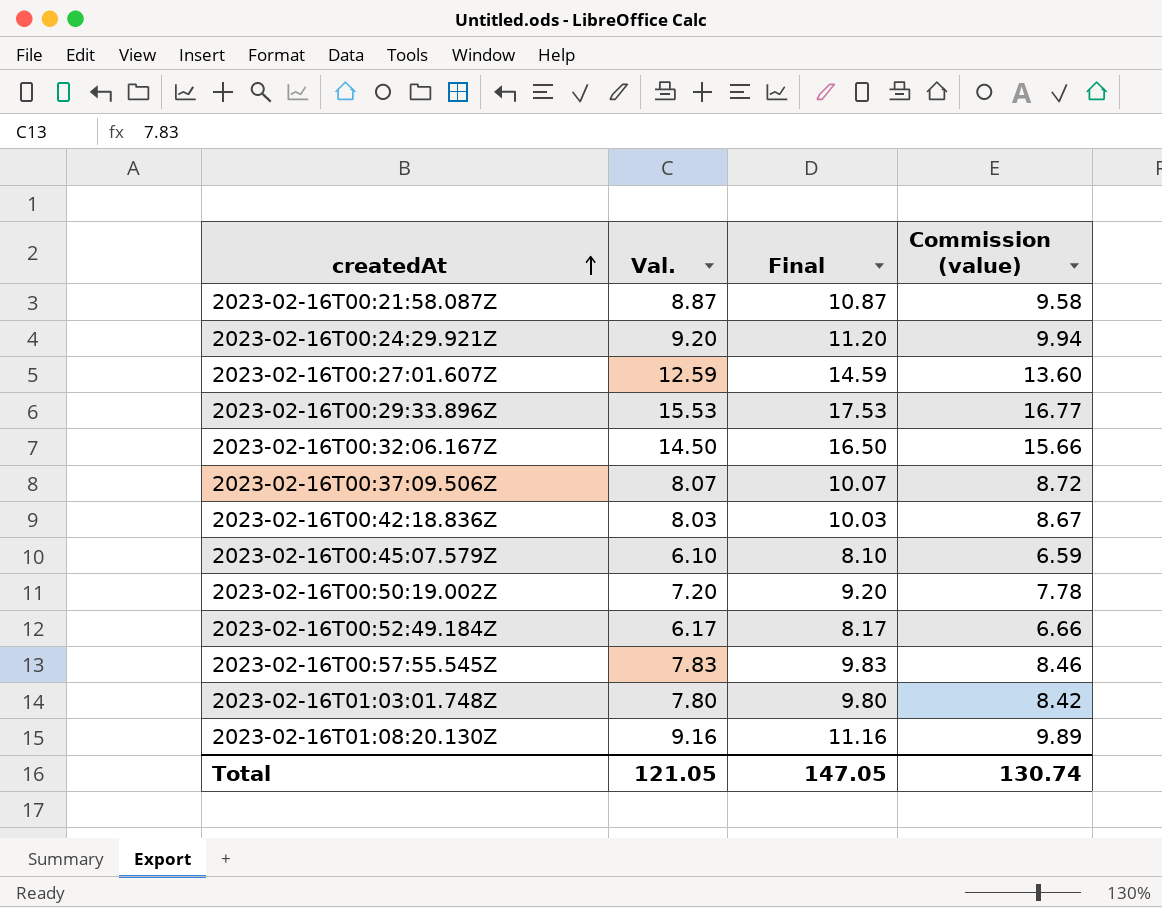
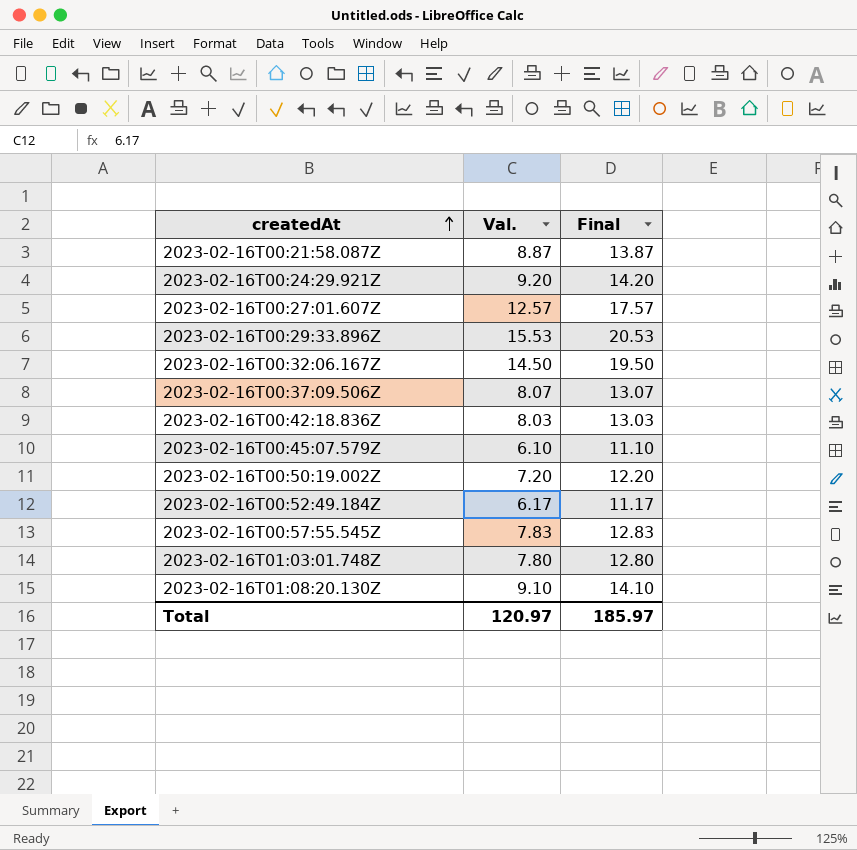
column Commission (value) | formula: [Val.] * 1.08 -> none
column Final | formula: [Val.] + 2 -> [Val.] + 5
2023-02-16T00:27:01.607Z | Val.: 12.59 -> 12.57
2023-02-16T01:08:20.130Z | Val.: 9.16 -> 9.10
Total | Val.: 121.05 -> 120.97
Total | Final: 147.05 -> 185.97

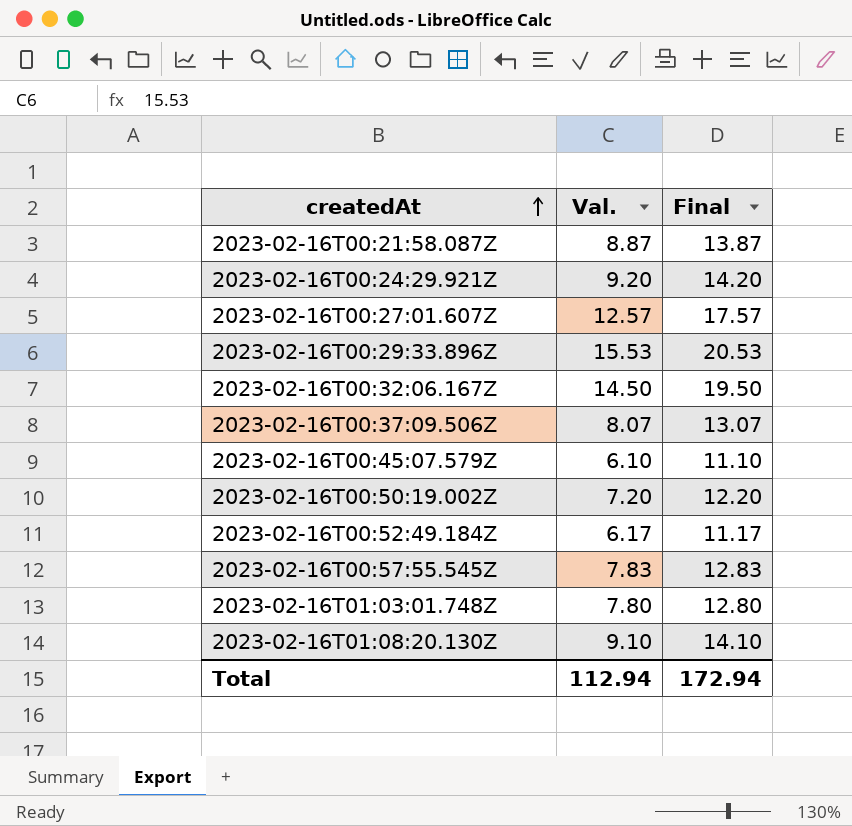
row 2023-02-16T00:42:18.836Z: 8.03 | 13.03 -> none
Total | Val.: 120.97 -> 112.94
Total | Final: 185.97 -> 172.94

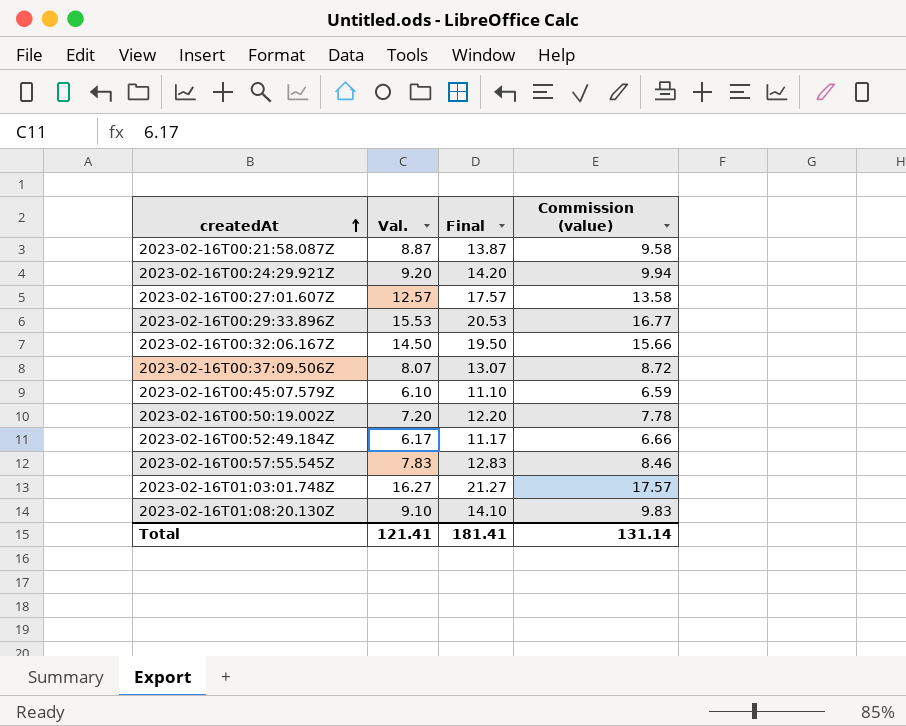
column Commission (value) | formula: none -> [Val.] * 1.08
2023-02-16T01:03:01.748Z | Val.: 7.80 -> 16.27
2023-02-16T01:03:01.748Z | Final: 12.80 -> 21.27
Total | Val.: 112.94 -> 121.41
Total | Final: 172.94 -> 181.41

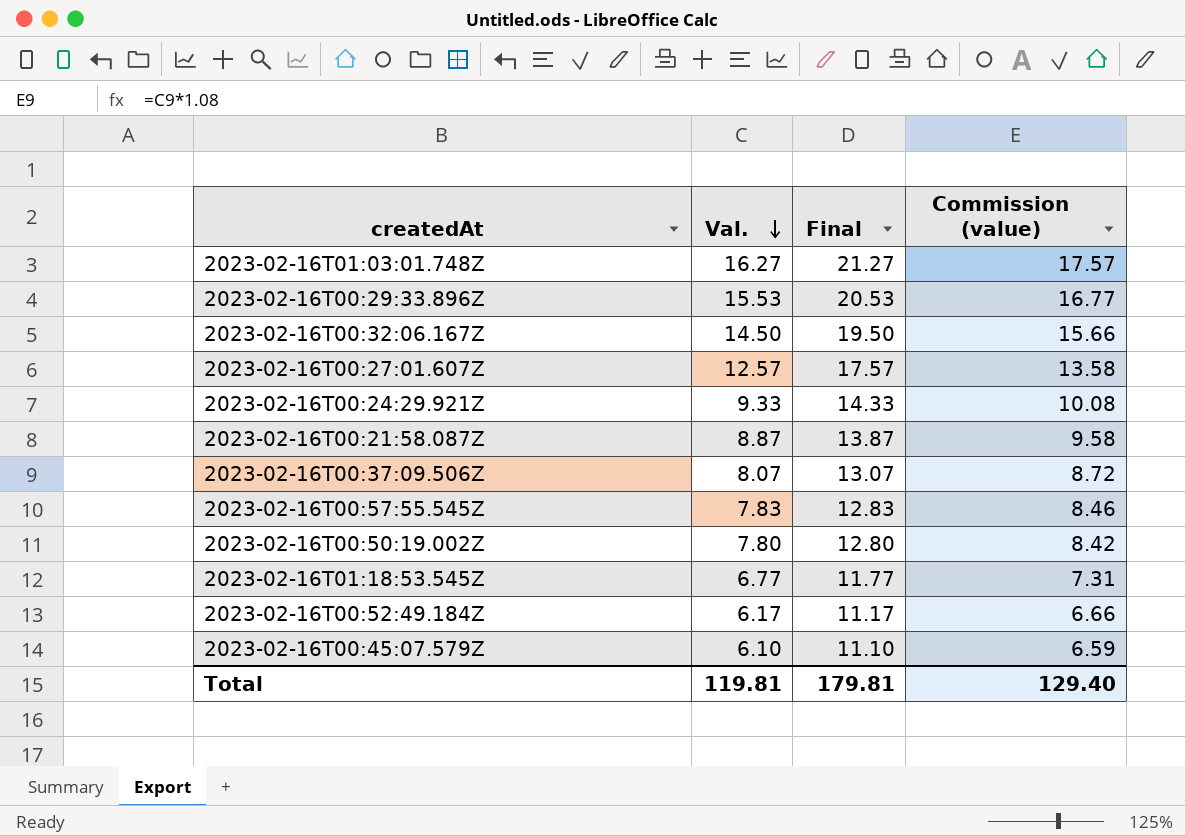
row order: createdAt ascending -> Val. descending
row 2023-02-16T01:08:20.130Z: 9.10 | 14.10 | 9.83 -> none
2023-02-16T00:24:29.921Z | Val.: 9.20 -> 9.33
2023-02-16T00:24:29.921Z | Final: 14.20 -> 14.33
2023-02-16T00:24:29.921Z | Commission (value): 9.94 -> 10.08
2023-02-16T00:50:19.002Z | Val.: 7.20 -> 7.80
2023-02-16T00:50:19.002Z | Final: 12.20 -> 12.80
2023-02-16T00:50:19.002Z | Commission (value): 7.78 -> 8.42
row 2023-02-16T01:18:53.545Z: none -> 6.77 | 11.77 | 7.31
Total | Val.: 121.41 -> 119.81
Total | Final: 181.41 -> 179.81
Total | Commission (value): 131.14 -> 129.40

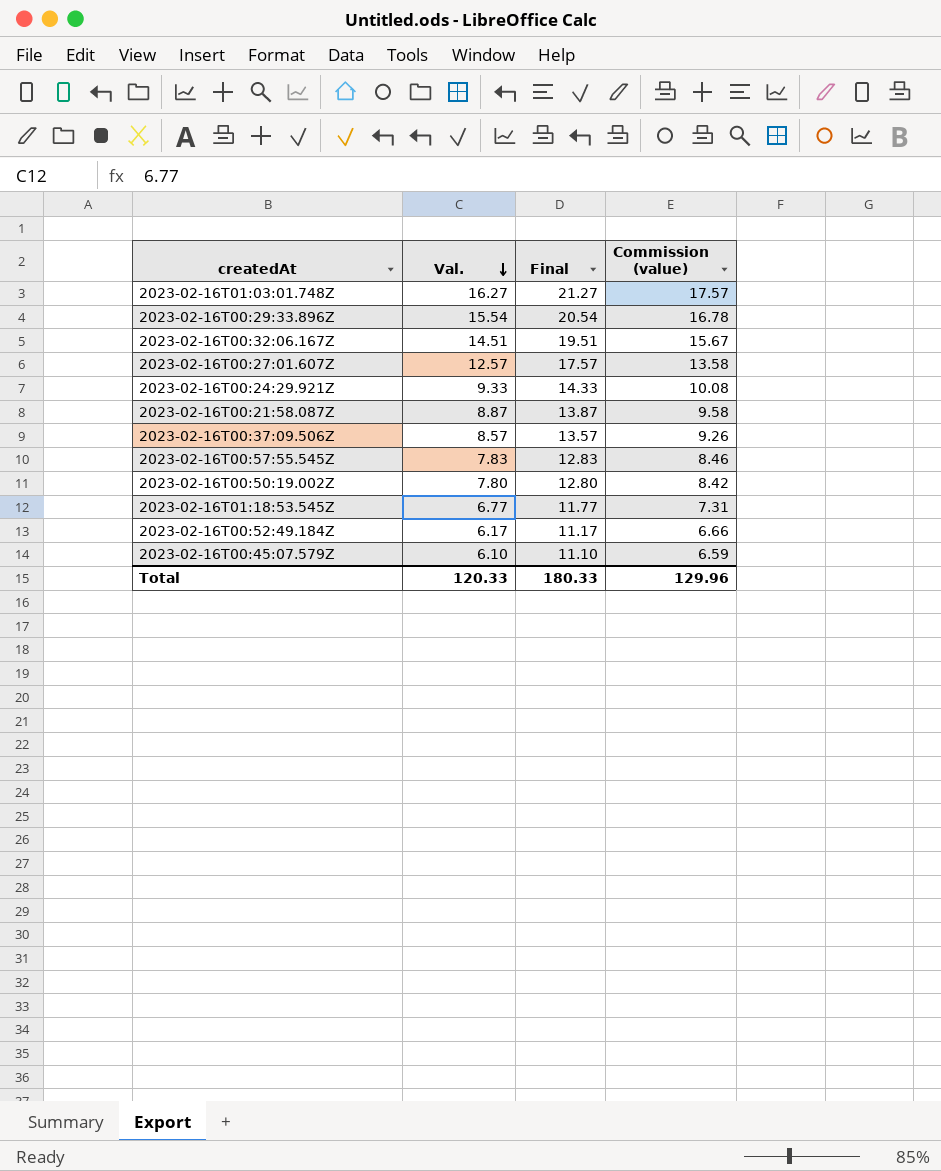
2023-02-16T00:29:33.896Z | Val.: 15.53 -> 15.54
2023-02-16T00:29:33.896Z | Final: 20.53 -> 20.54
2023-02-16T00:29:33.896Z | Commission (value): 16.77 -> 16.78
2023-02-16T00:32:06.167Z | Val.: 14.50 -> 14.51
2023-02-16T00:32:06.167Z | Final: 19.50 -> 19.51
2023-02-16T00:32:06.167Z | Commission (value): 15.66 -> 15.67
2023-02-16T00:37:09.506Z | Val.: 8.07 -> 8.57
2023-02-16T00:37:09.506Z | Final: 13.07 -> 13.57
2023-02-16T00:37:09.506Z | Commission (value): 8.72 -> 9.26
Total | Val.: 119.81 -> 120.33
Total | Final: 179.81 -> 180.33
Total | Commission (value): 129.40 -> 129.96

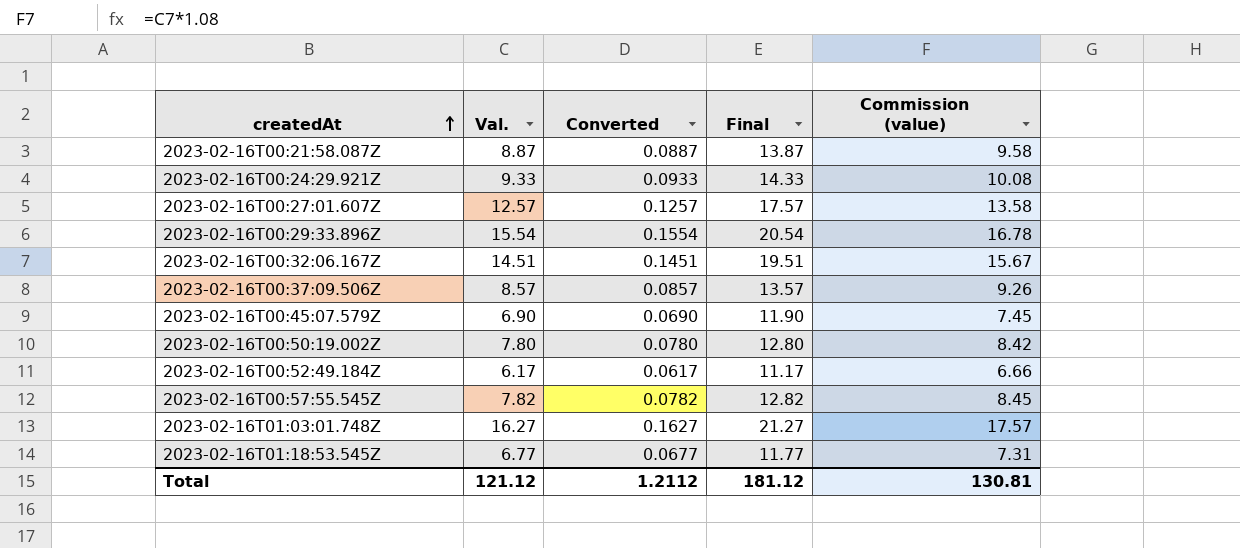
row order: Val. descending -> createdAt ascending
column Converted | formula: none -> [Val.] * 0.01
2023-02-16T00:45:07.579Z | Val.: 6.10 -> 6.90
2023-02-16T00:45:07.579Z | Final: 11.10 -> 11.90
2023-02-16T00:45:07.579Z | Commission (value): 6.59 -> 7.45
2023-02-16T00:57:55.545Z | Val.: 7.83 -> 7.82
2023-02-16T00:57:55.545Z | Final: 12.83 -> 12.82
2023-02-16T00:57:55.545Z | Commission (value): 8.46 -> 8.45
Total | Val.: 120.33 -> 121.12
Total | Final: 180.33 -> 181.12
Total | Commission (value): 129.96 -> 130.81

